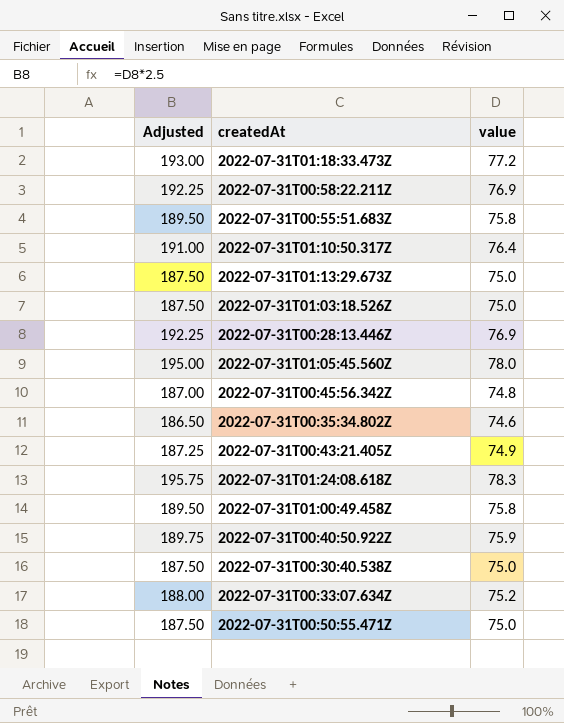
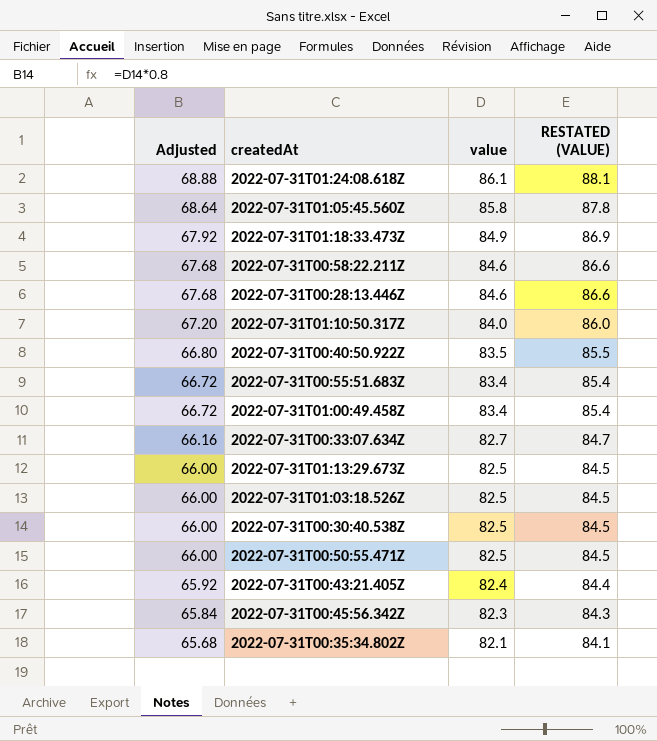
row order: none -> Adjusted descending
column Adjusted | formula: [value] * 2.5 -> [value] * 0.8
column RESTATED (VALUE) | formula: none -> [value] + 2
2022-07-31T01:24:08.618Z | value: 78.3 -> 86.1
2022-07-31T01:05:45.560Z | value: 78.0 -> 85.8
2022-07-31T01:18:33.473Z | value: 77.2 -> 84.9
2022-07-31T00:58:22.211Z | value: 76.9 -> 84.6
2022-07-31T00:28:13.446Z | value: 76.9 -> 84.6
2022-07-31T01:10:50.317Z | value: 76.4 -> 84.0
2022-07-31T00:40:50.922Z | value: 75.9 -> 83.5
2022-07-31T00:55:51.683Z | value: 75.8 -> 83.4
2022-07-31T01:00:49.458Z | value: 75.8 -> 83.4
2022-07-31T00:33:07.634Z | value: 75.2 -> 82.7
2022-07-31T01:13:29.673Z | value: 75.0 -> 82.5
2022-07-31T01:03:18.526Z | value: 75.0 -> 82.5
2022-07-31T00:30:40.538Z | value: 75.0 -> 82.5
2022-07-31T00:50:55.471Z | value: 75.0 -> 82.5
2022-07-31T00:43:21.405Z | value: 74.9 -> 82.4
2022-07-31T00:45:56.342Z | value: 74.8 -> 82.3
2022-07-31T00:35:34.802Z | value: 74.6 -> 82.1

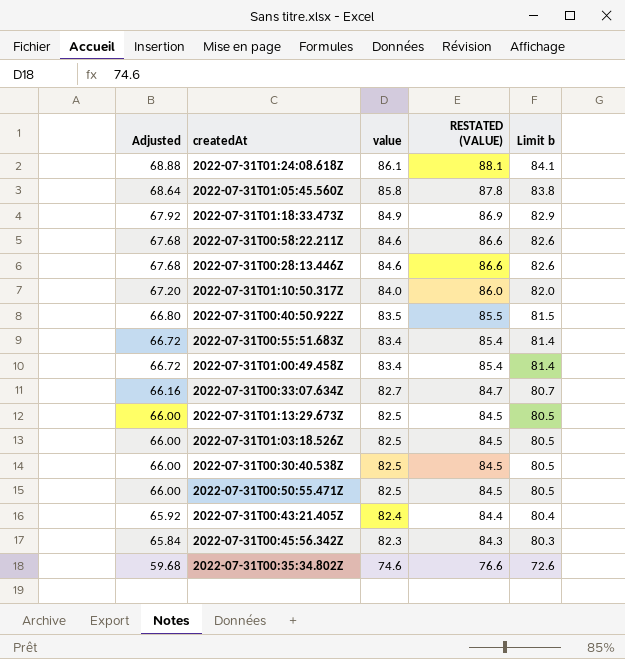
column Limit b | formula: none -> [value] - 2
2022-07-31T00:35:34.802Z | Adjusted: 65.68 -> 59.68
2022-07-31T00:35:34.802Z | value: 82.1 -> 74.6
2022-07-31T00:35:34.802Z | RESTATED (VALUE): 84.1 -> 76.6

